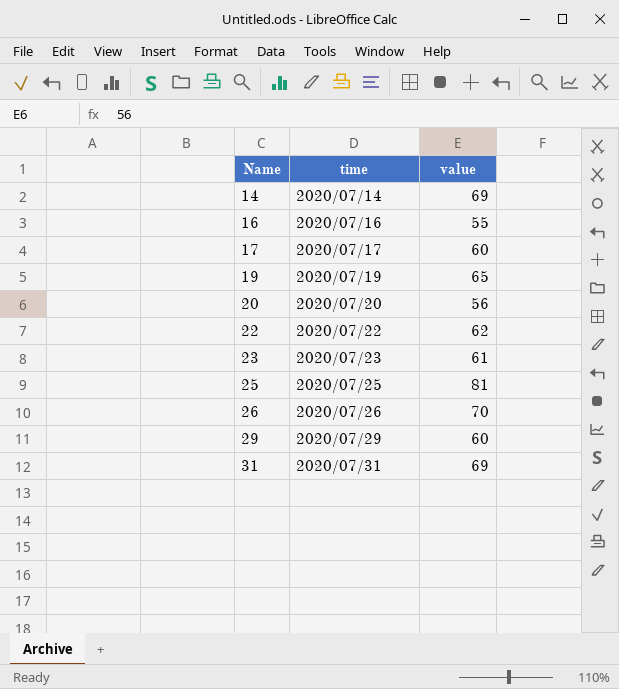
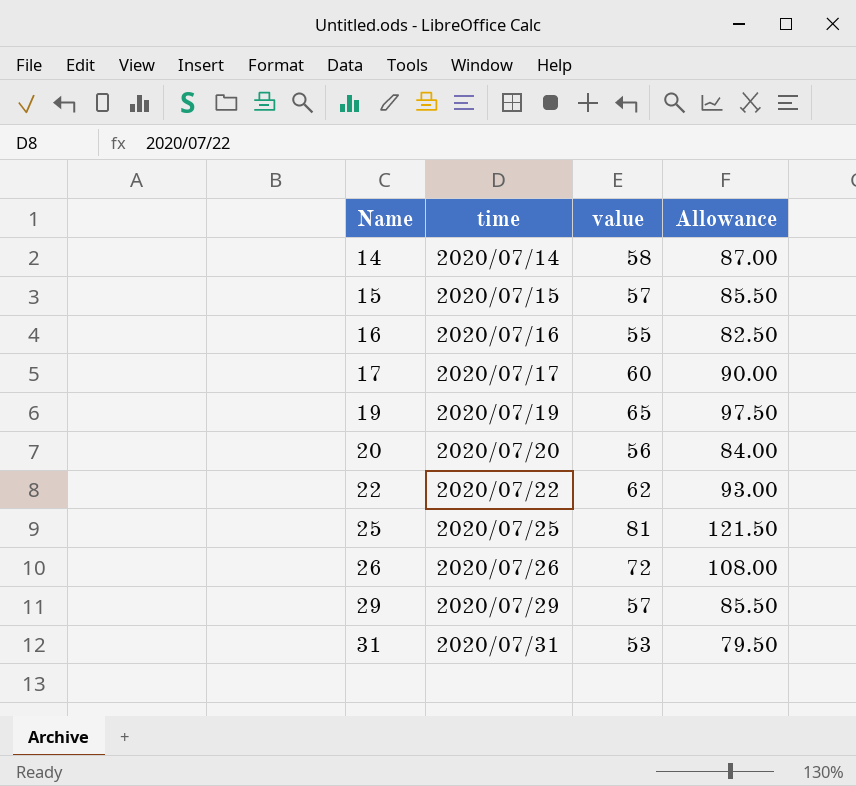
column Allowance | formula: none -> [value] * 1.5
row 23: 2020/07/23 | 61 -> none
14 | value: 69 -> 58
row 15: none -> 2020/07/15 | 57 | 85.50
26 | value: 70 -> 72
29 | value: 60 -> 57
31 | value: 69 -> 53

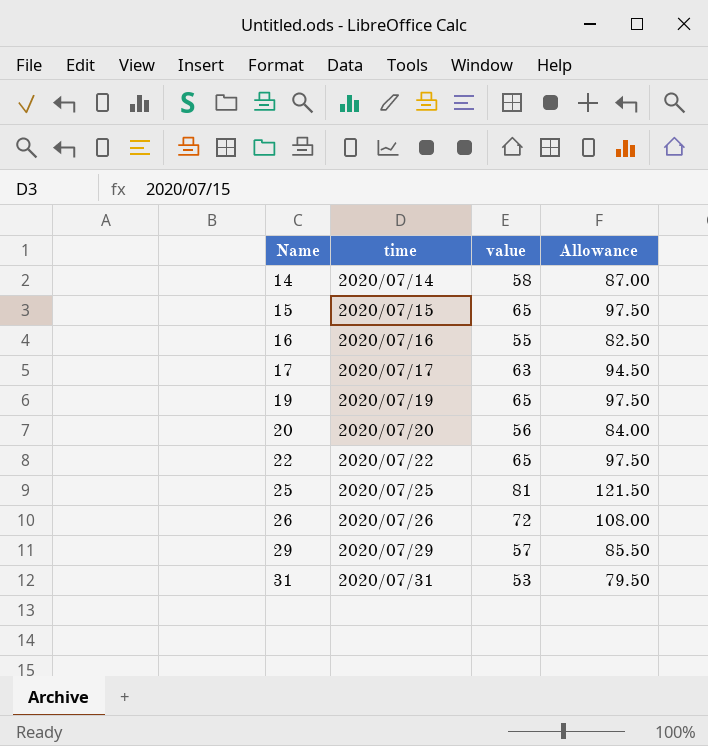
15 | value: 57 -> 65
15 | Allowance: 85.50 -> 97.50
17 | value: 60 -> 63
17 | Allowance: 90.00 -> 94.50
22 | value: 62 -> 65
22 | Allowance: 93.00 -> 97.50

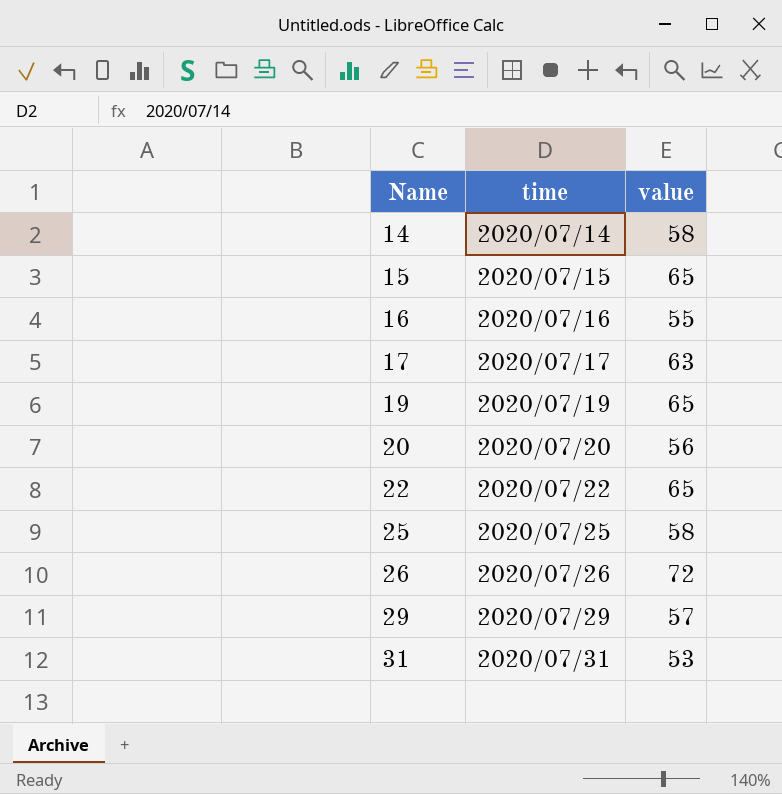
column Allowance | formula: [value] * 1.5 -> none
25 | value: 81 -> 58

